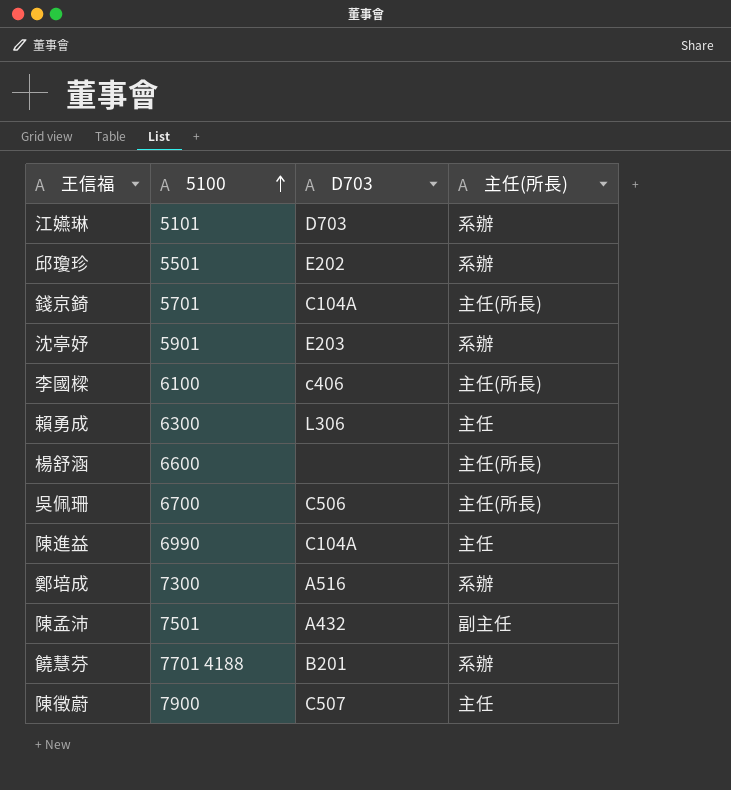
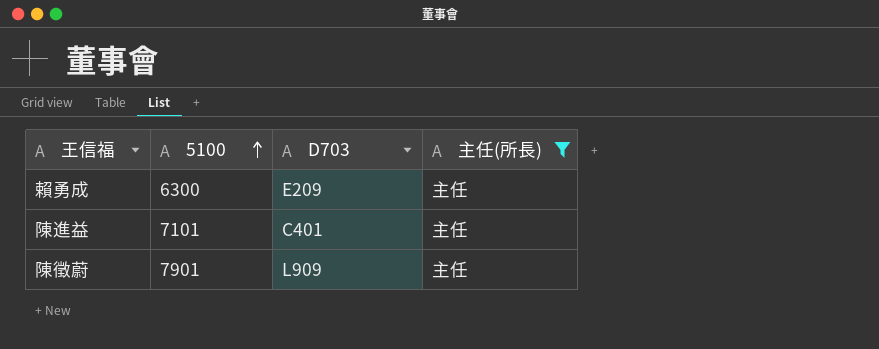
filter: none -> 主任(所長) = 主任
賴勇成 | D703: L306 -> E209
陳進益 | 5100: 6990 -> 7101
陳進益 | D703: C104A -> C401
陳徵蔚 | 5100: 7900 -> 7901
陳徵蔚 | D703: C507 -> L909

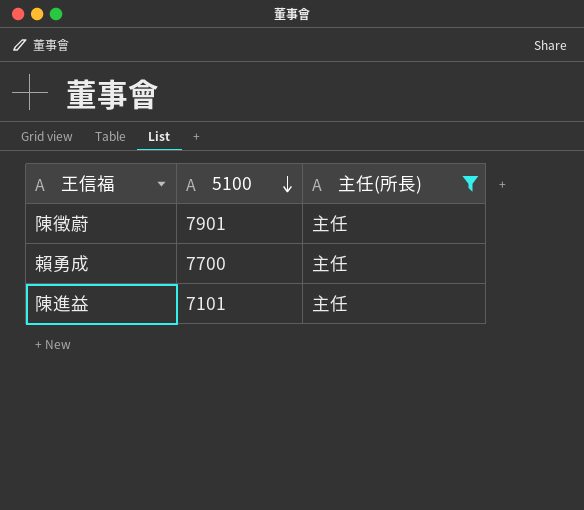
row order: 5100 ascending -> 5100 descending
column D703 | position: 3 -> none
賴勇成 | 5100: 6300 -> 7700

